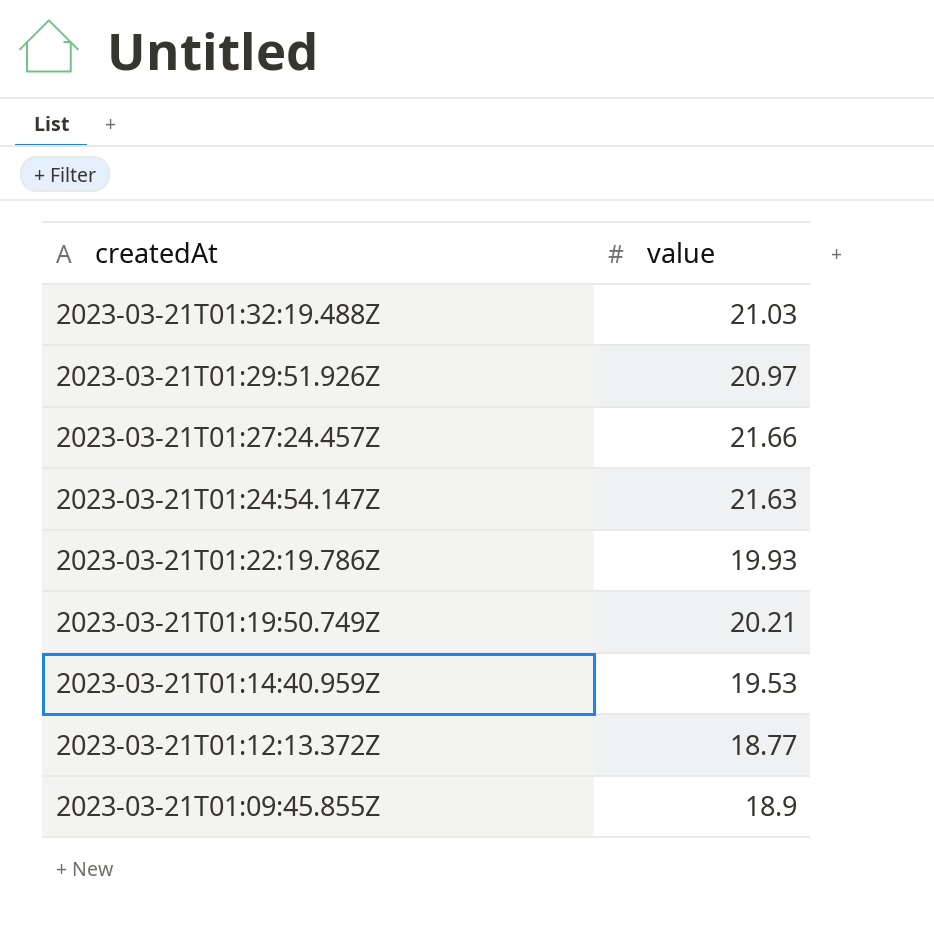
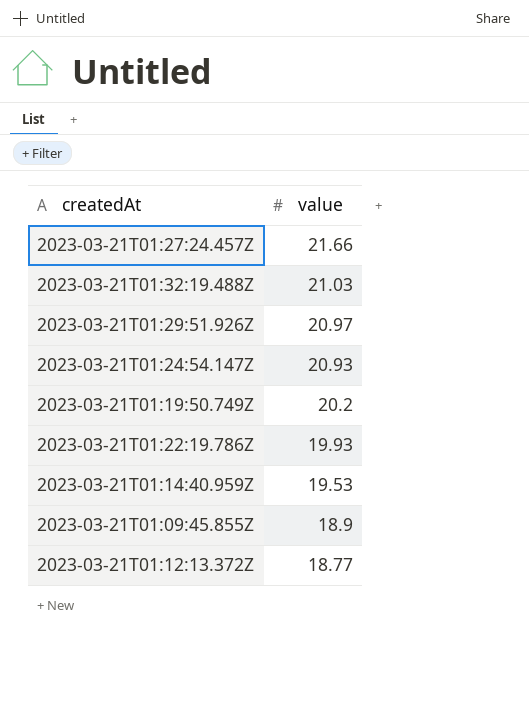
row order: createdAt descending -> value descending
2023-03-21T01:24:54.147Z | value: 21.63 -> 20.93
2023-03-21T01:19:50.749Z | value: 20.21 -> 20.2

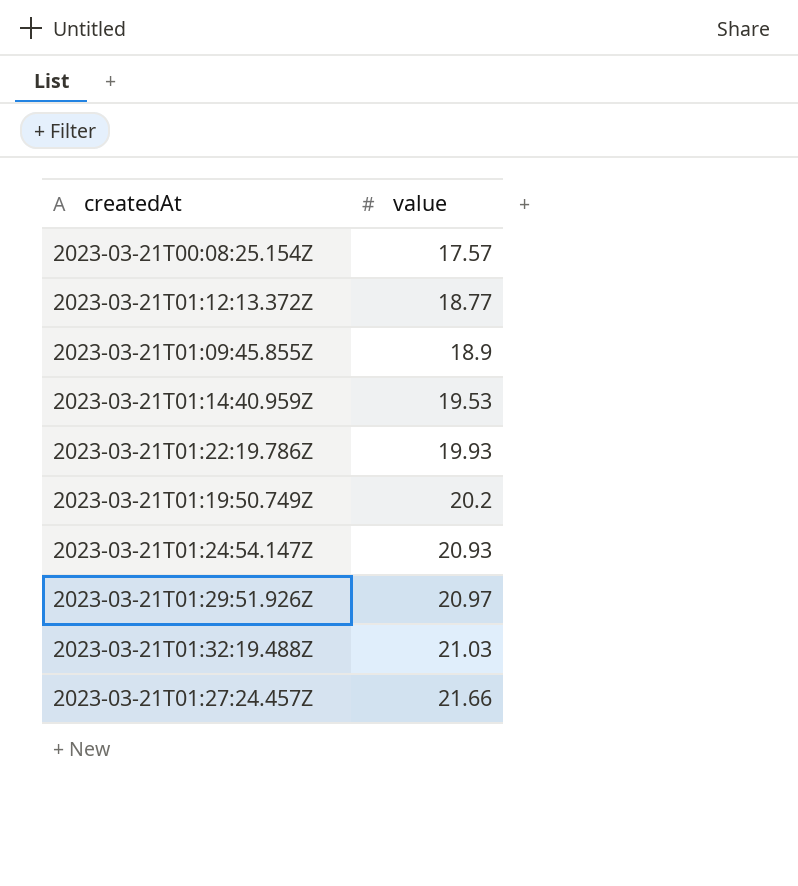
row order: value descending -> value ascending
row 2023-03-21T00:08:25.154Z: none -> 17.57

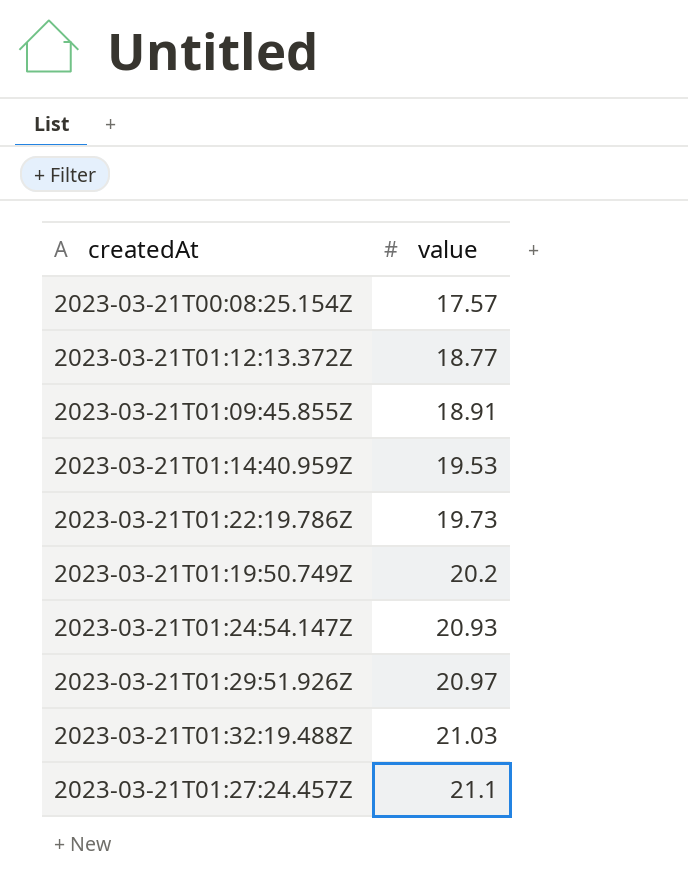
2023-03-21T01:09:45.855Z | value: 18.9 -> 18.91
2023-03-21T01:22:19.786Z | value: 19.93 -> 19.73
2023-03-21T01:27:24.457Z | value: 21.66 -> 21.1

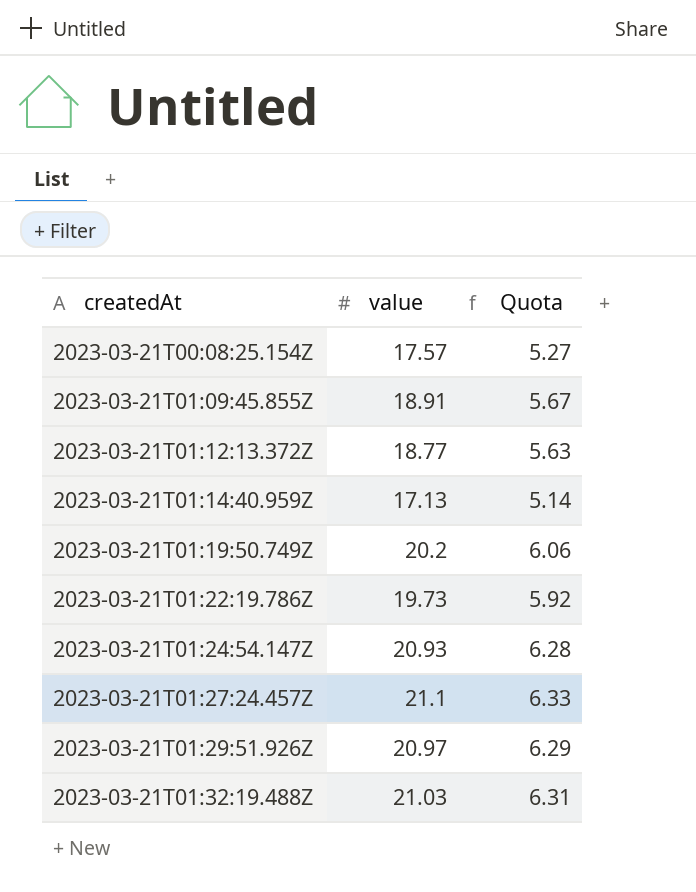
row order: value ascending -> createdAt ascending
column Quota | formula: none -> [value] * 0.3
2023-03-21T01:14:40.959Z | value: 19.53 -> 17.13

